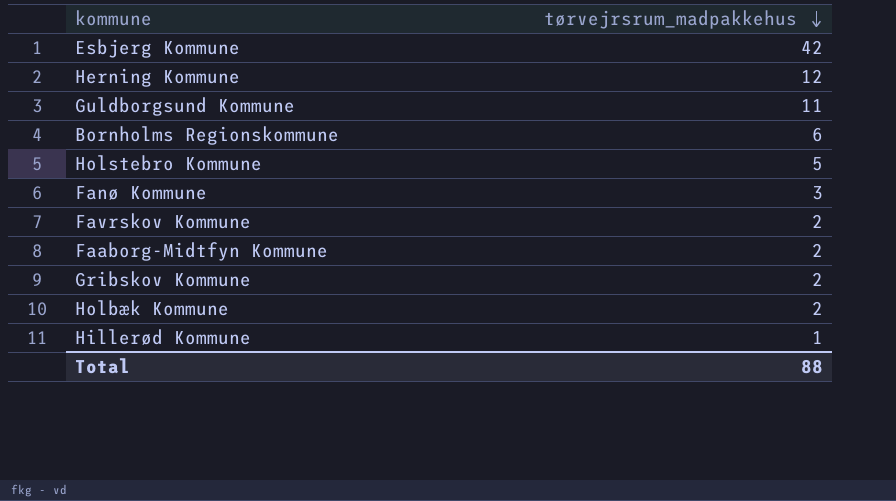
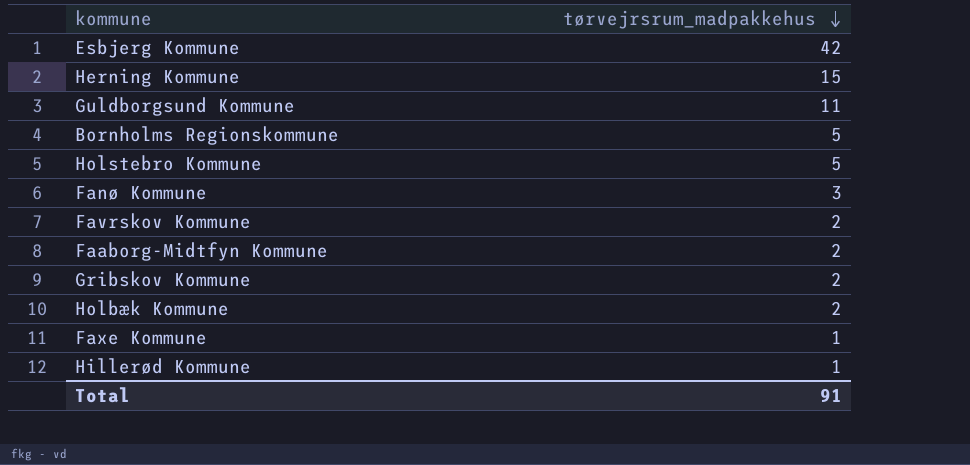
Herning Kommune | tørvejrsrum_madpakkehus: 12 -> 15
Bornholms Regionskommune | tørvejrsrum_madpakkehus: 6 -> 5
row Faxe Kommune: none -> 1
Total | tørvejrsrum_madpakkehus: 88 -> 91

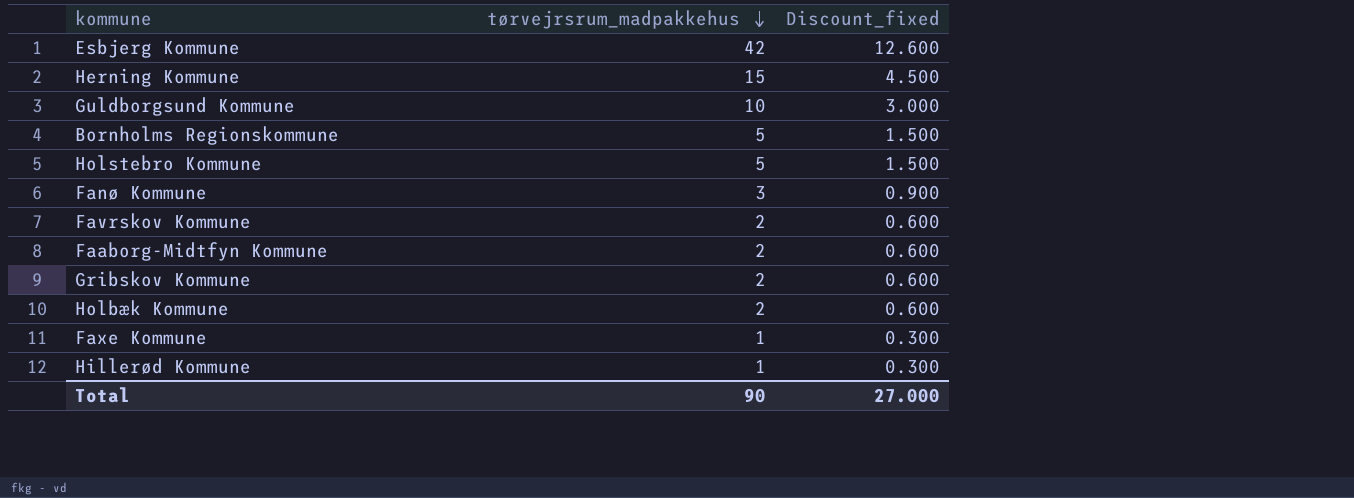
column Discount_fixed | formula: none -> [tørvejrsrum_madpakkehus] * 0.3
Guldborgsund Kommune | tørvejrsrum_madpakkehus: 11 -> 10
Total | tørvejrsrum_madpakkehus: 91 -> 90

